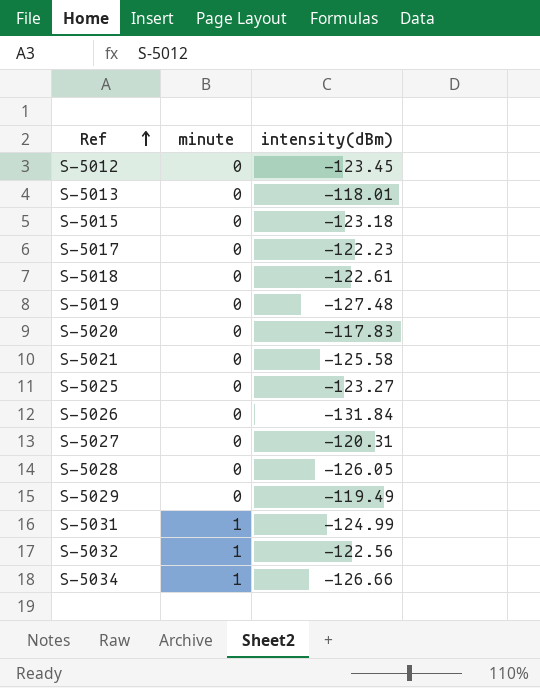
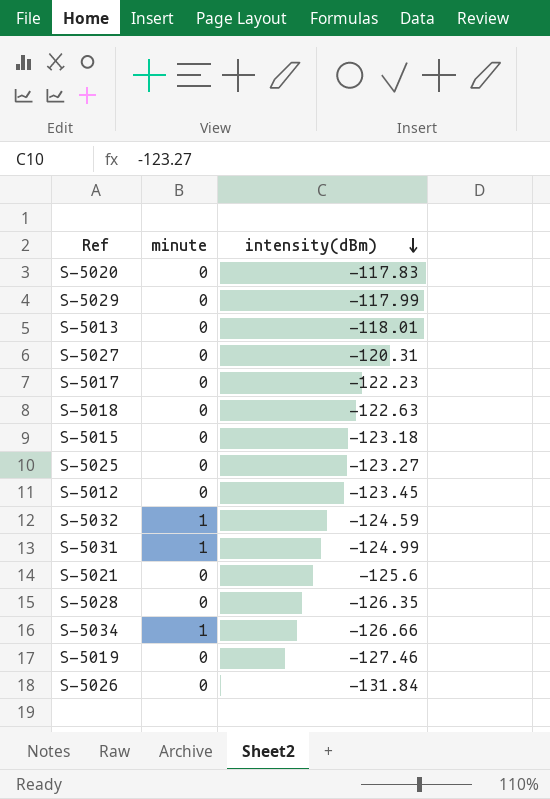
row order: Ref ascending -> intensity(dBm) descending
S-5029 | intensity(dBm): -119.49 -> -117.99
S-5018 | intensity(dBm): -122.61 -> -122.63
S-5032 | intensity(dBm): -122.56 -> -124.59
S-5021 | intensity(dBm): -125.58 -> -125.6
S-5028 | intensity(dBm): -126.05 -> -126.35
S-5019 | intensity(dBm): -127.48 -> -127.46

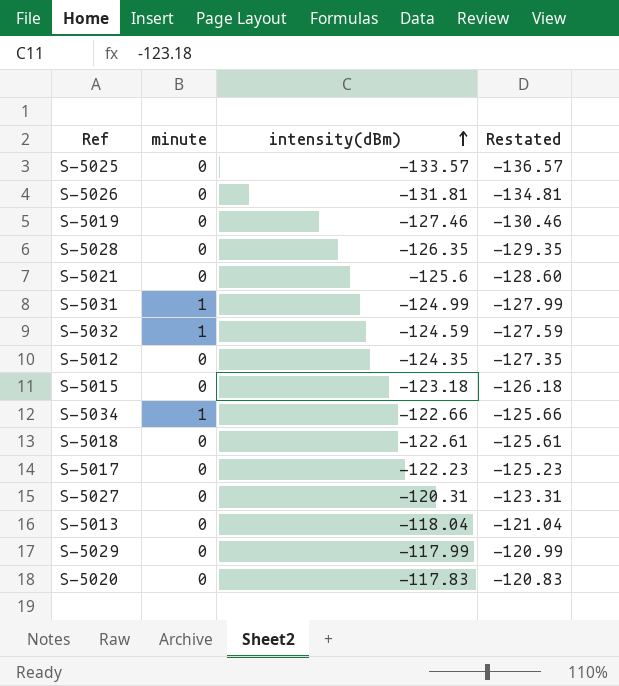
row order: intensity(dBm) descending -> intensity(dBm) ascending
column Restated | formula: none -> [intensity(dBm)] - 3
S-5025 | intensity(dBm): -123.27 -> -133.57
S-5026 | intensity(dBm): -131.84 -> -131.81
S-5012 | intensity(dBm): -123.45 -> -124.35
S-5034 | intensity(dBm): -126.66 -> -122.66
S-5018 | intensity(dBm): -122.63 -> -122.61
S-5013 | intensity(dBm): -118.01 -> -118.04

